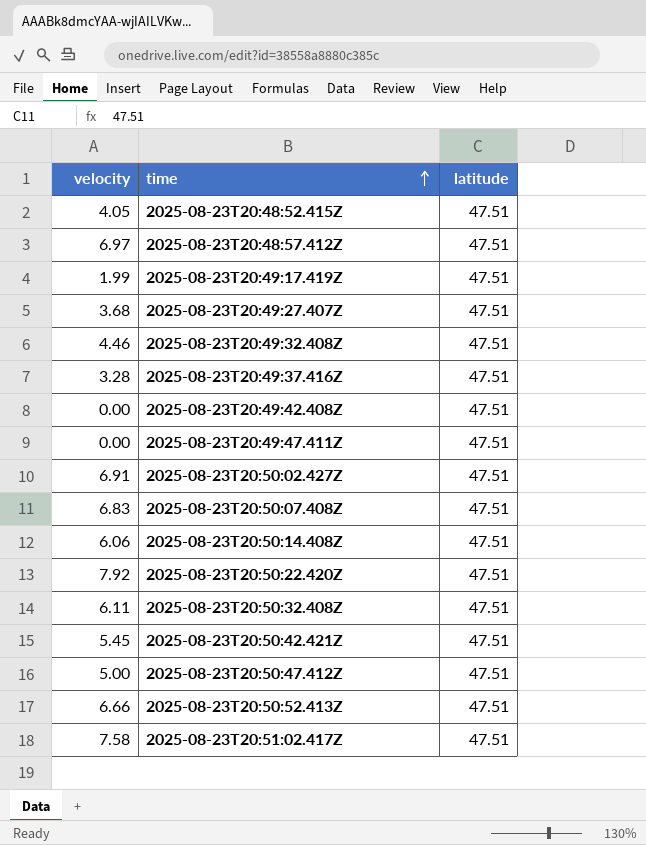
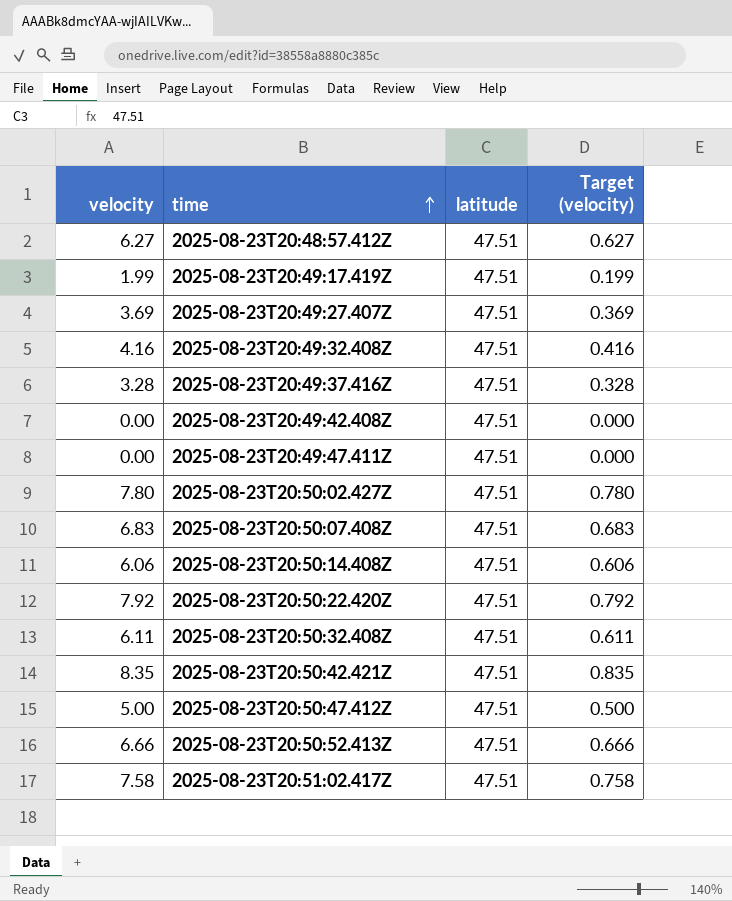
column Target (velocity) | formula: none -> [velocity] * 0.1
row 2025-08-23T20:48:52.415Z: 4.05 | 47.51 -> none
2025-08-23T20:48:57.412Z | velocity: 6.97 -> 6.27
2025-08-23T20:49:27.407Z | velocity: 3.68 -> 3.69
2025-08-23T20:49:32.408Z | velocity: 4.46 -> 4.16
2025-08-23T20:50:02.427Z | velocity: 6.91 -> 7.80
2025-08-23T20:50:42.421Z | velocity: 5.45 -> 8.35

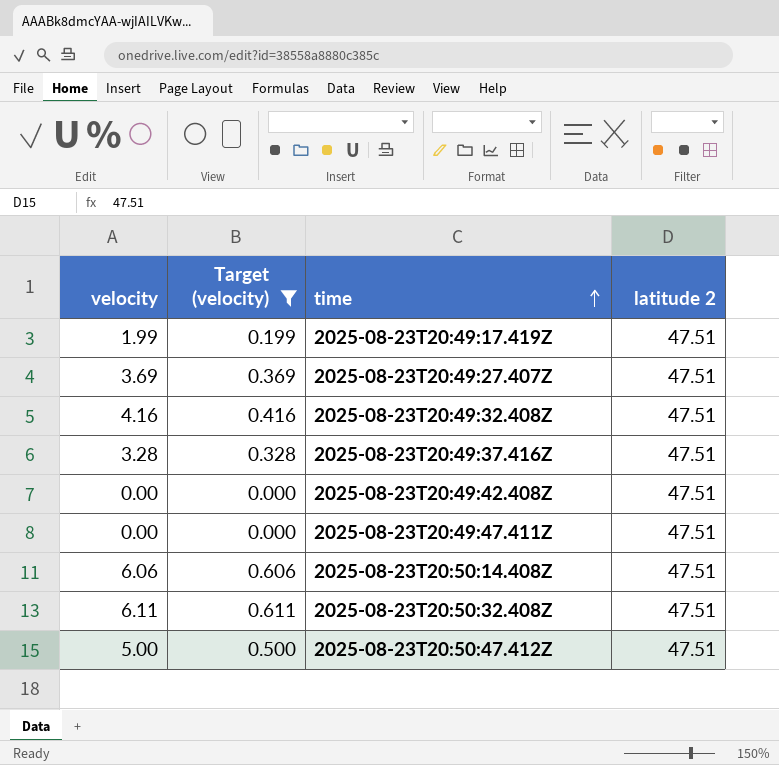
filter: none -> Target (velocity) <= 0.611
column Target (velocity) | position: 4 -> 2
column name: latitude -> latitude 2

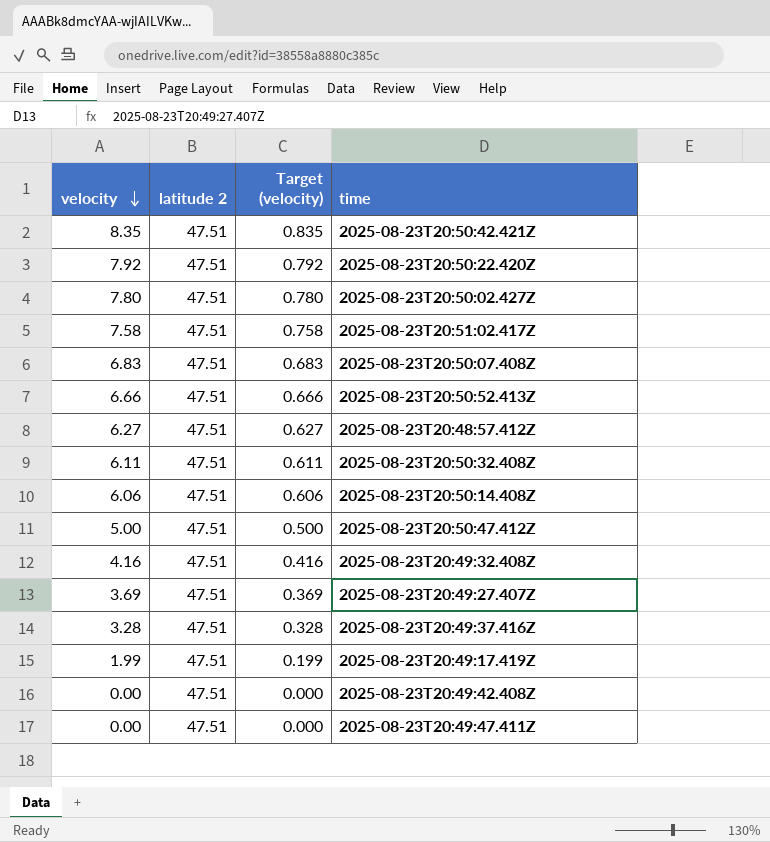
filter: Target (velocity) <= 0.611 -> none
row order: time ascending -> velocity descending
column latitude 2 | position: 4 -> 2

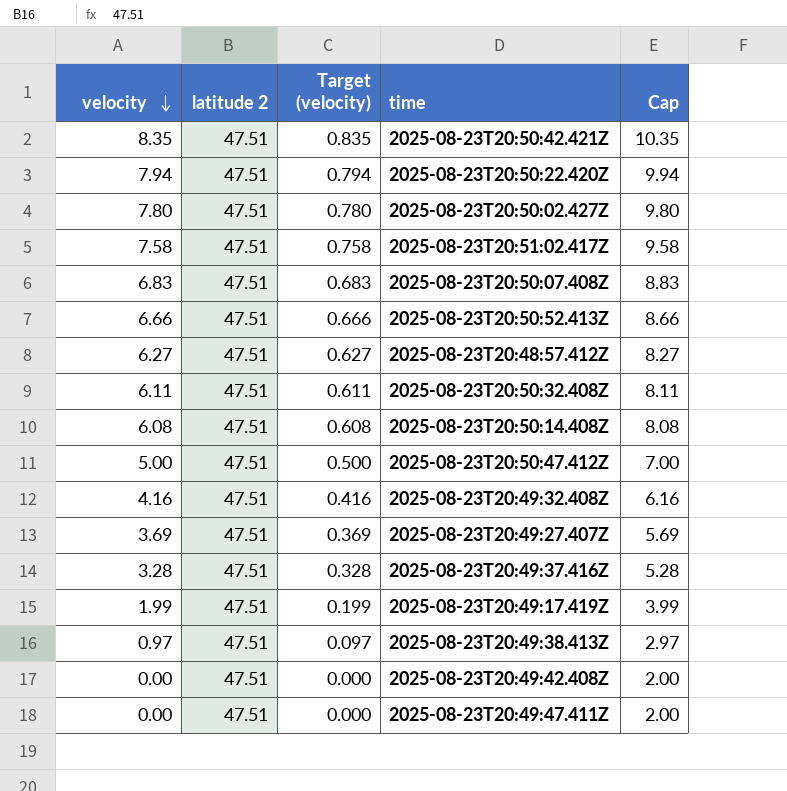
column Cap | formula: none -> [velocity] + 2
2025-08-23T20:50:22.420Z | velocity: 7.92 -> 7.94
2025-08-23T20:50:22.420Z | Target (velocity): 0.792 -> 0.794
2025-08-23T20:50:14.408Z | velocity: 6.06 -> 6.08
2025-08-23T20:50:14.408Z | Target (velocity): 0.606 -> 0.608
row 2025-08-23T20:49:38.413Z: none -> 0.97 | 47.51 | 0.097 | 2.97

